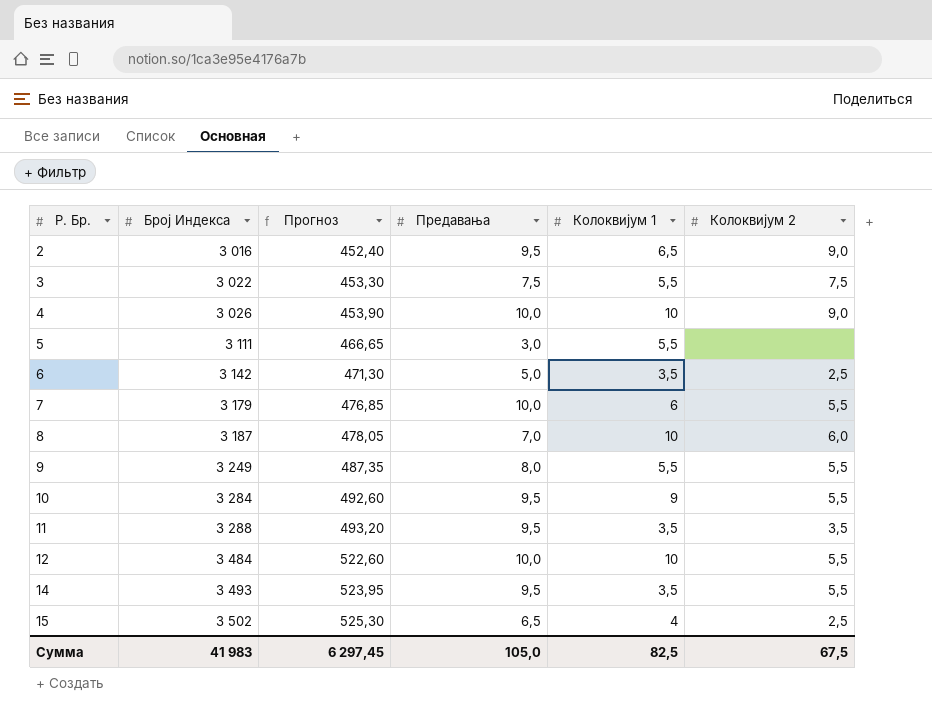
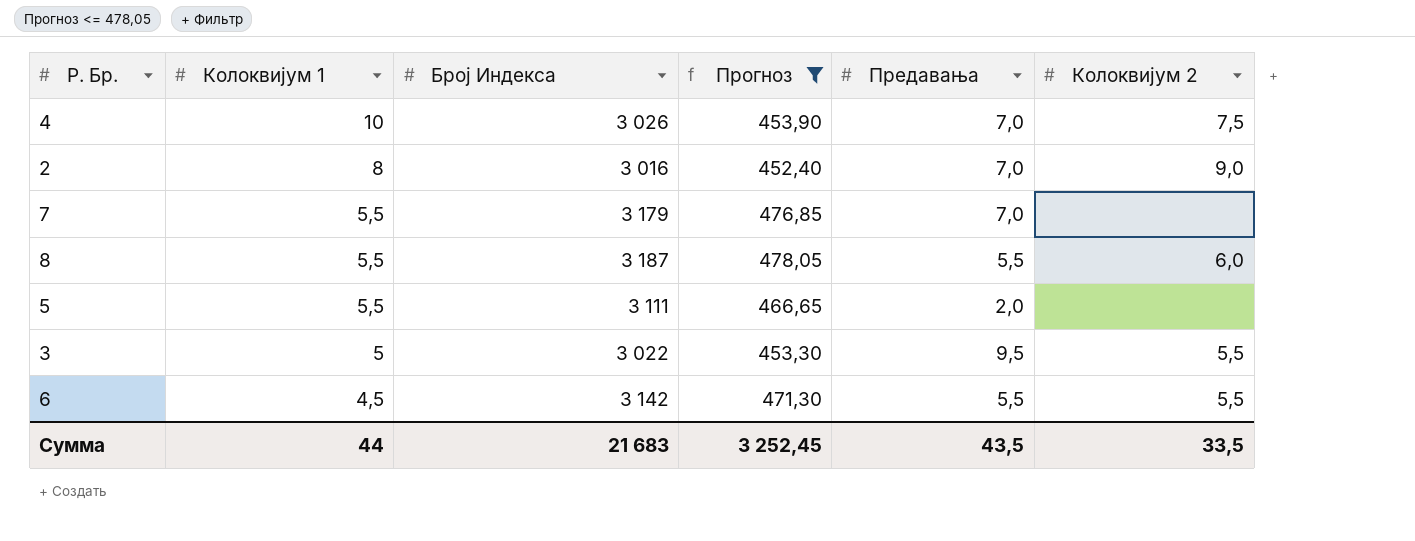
filter: none -> Прогноз <= 478,05
row order: Р. Бр. ascending -> Колоквијум 1 descending
column Колоквијум 1 | position: 5 -> 2
4 | Предавања: 10,0 -> 7,0
4 | Колоквијум 2: 9,0 -> 7,5
2 | Колоквијум 1: 6,5 -> 8
2 | Предавања: 9,5 -> 7,0
7 | Колоквијум 1: 6 -> 5,5
7 | Предавања: 10,0 -> 7,0
7 | Колоквијум 2: 5,5 -> none
8 | Колоквијум 1: 10 -> 5,5
8 | Предавања: 7,0 -> 5,5
5 | Предавања: 3,0 -> 2,0
3 | Колоквијум 1: 5,5 -> 5
3 | Предавања: 7,5 -> 9,5
3 | Колоквијум 2: 7,5 -> 5,5
6 | Колоквијум 1: 3,5 -> 4,5
6 | Предавања: 5,0 -> 5,5
6 | Колоквијум 2: 2,5 -> 5,5
Сумма | Колоквијум 1: 82,5 -> 44
Сумма | Број Индекса: 41 983 -> 21 683
Сумма | Прогноз: 6 297,45 -> 3 252,45
Сумма | Предавања: 105,0 -> 43,5
Сумма | Колоквијум 2: 67,5 -> 33,5

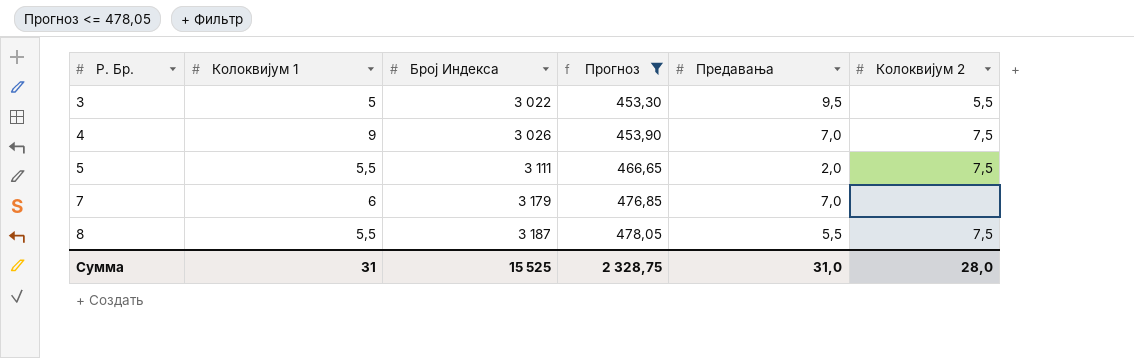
row order: Колоквијум 1 descending -> Р. Бр. ascending
row 2: 8 | 3 016 | 452,40 | 7,0 | 9,0 -> none
row 6: 4,5 | 3 142 | 471,30 | 5,5 | 5,5 -> none
4 | Колоквијум 1: 10 -> 9
5 | Колоквијум 2: none -> 7,5
7 | Колоквијум 1: 5,5 -> 6
8 | Колоквијум 2: 6,0 -> 7,5
Сумма | Колоквијум 1: 44 -> 31
Сумма | Број Индекса: 21 683 -> 15 525
Сумма | Прогноз: 3 252,45 -> 2 328,75
Сумма | Предавања: 43,5 -> 31,0
Сумма | Колоквијум 2: 33,5 -> 28,0

